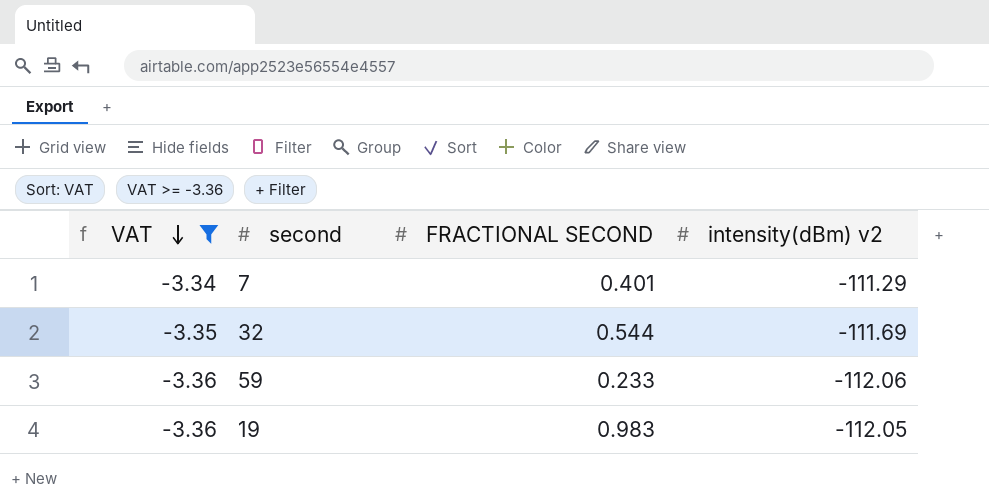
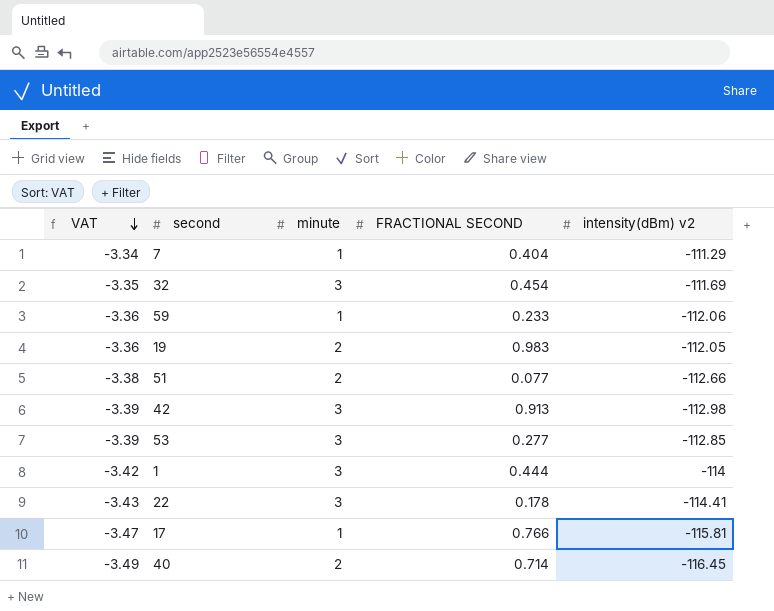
filter: VAT >= -3.36 -> none
column minute | position: none -> 3
7 | FRACTIONAL SECOND: 0.401 -> 0.404
32 | FRACTIONAL SECOND: 0.544 -> 0.454

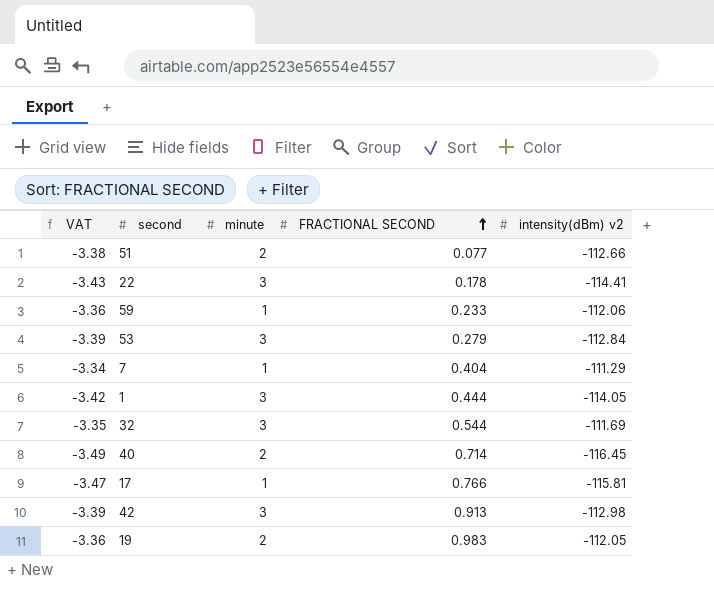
row order: VAT descending -> FRACTIONAL SECOND ascending
53 | FRACTIONAL SECOND: 0.277 -> 0.279
53 | intensity(dBm) v2: -112.85 -> -112.84
1 | intensity(dBm) v2: -114 -> -114.05
32 | FRACTIONAL SECOND: 0.454 -> 0.544

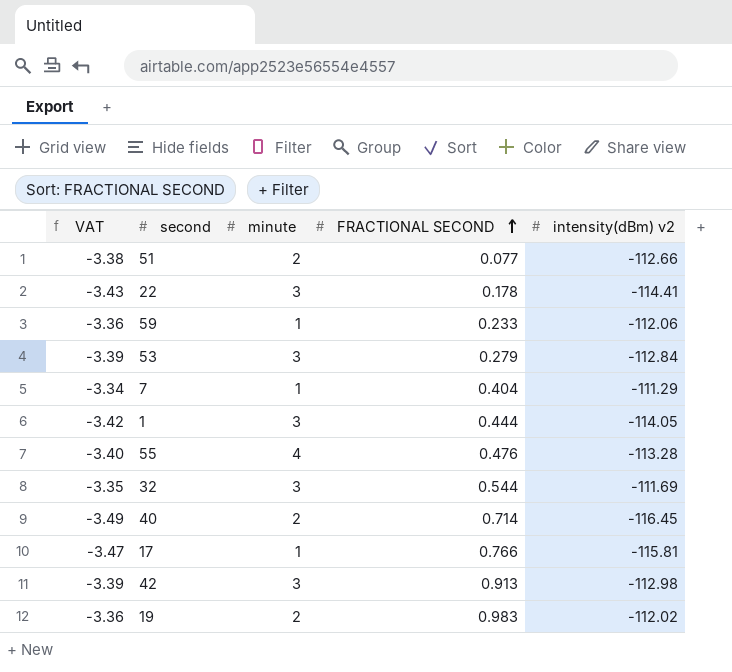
row 55: none -> -3.40 | 4 | 0.476 | -113.28
19 | intensity(dBm) v2: -112.05 -> -112.02

